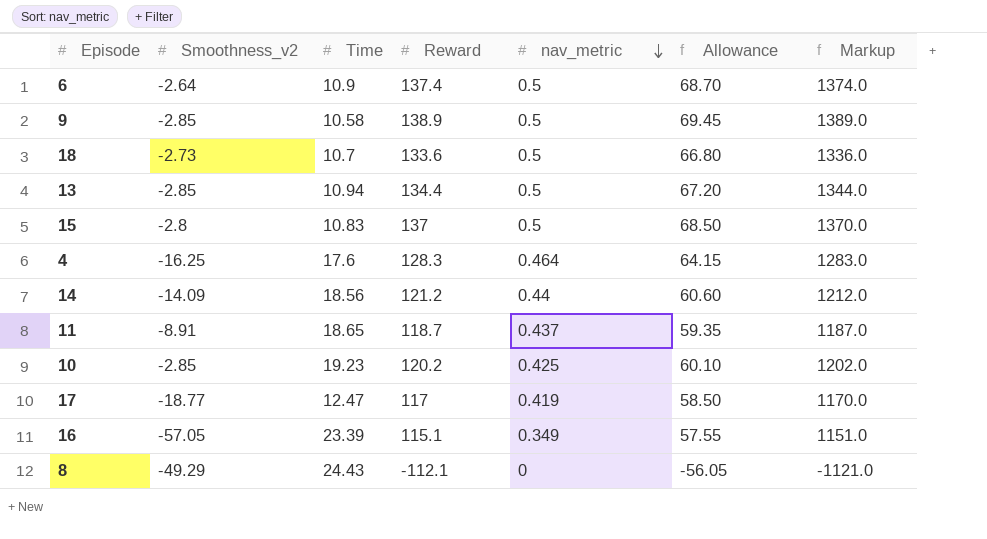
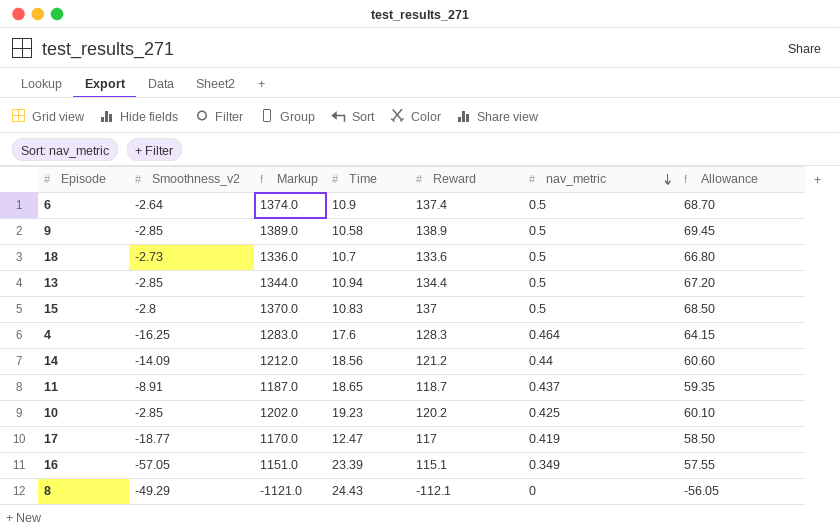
column Markup | position: 7 -> 3

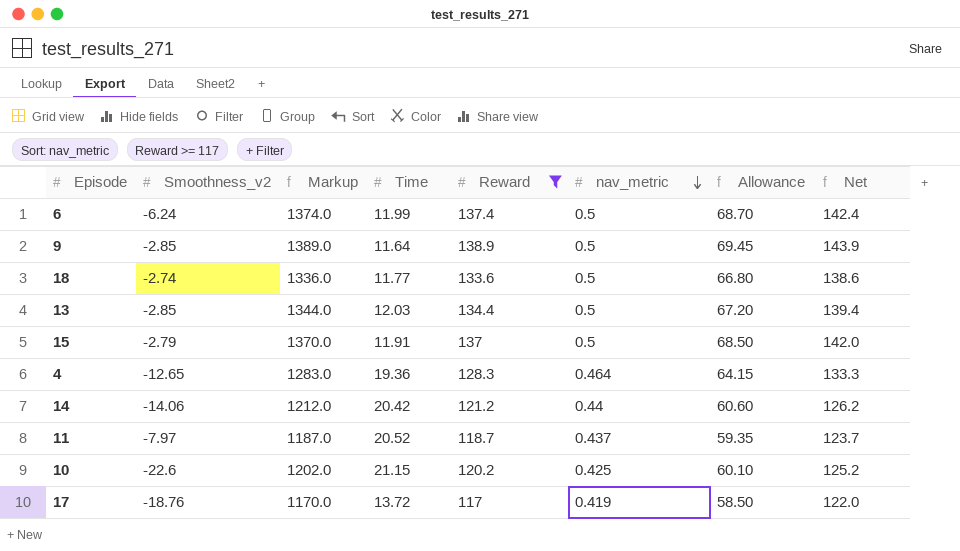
filter: none -> Reward >= 117
column Net | formula: none -> [Reward] + 5
6 | Smoothness_v2: -2.64 -> -6.24
6 | Time: 10.9 -> 11.99
9 | Time: 10.58 -> 11.64
18 | Smoothness_v2: -2.73 -> -2.74
18 | Time: 10.7 -> 11.77
13 | Time: 10.94 -> 12.03
15 | Smoothness_v2: -2.8 -> -2.79
15 | Time: 10.83 -> 11.91
4 | Smoothness_v2: -16.25 -> -12.65
4 | Time: 17.6 -> 19.36
14 | Smoothness_v2: -14.09 -> -14.06
14 | Time: 18.56 -> 20.42
11 | Smoothness_v2: -8.91 -> -7.97
11 | Time: 18.65 -> 20.52
10 | Smoothness_v2: -2.85 -> -22.6
10 | Time: 19.23 -> 21.15
17 | Smoothness_v2: -18.77 -> -18.76
17 | Time: 12.47 -> 13.72

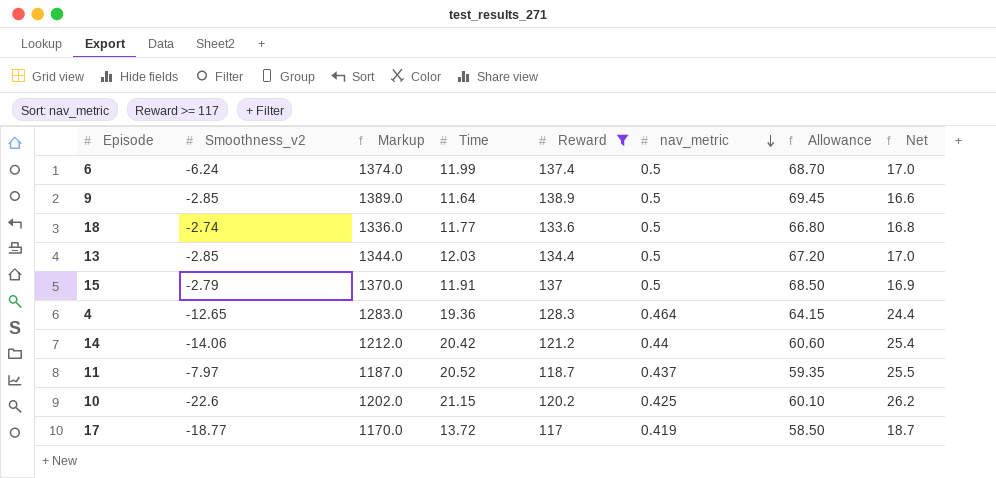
column Net | formula: [Reward] + 5 -> [Time] + 5
17 | Smoothness_v2: -18.76 -> -18.77

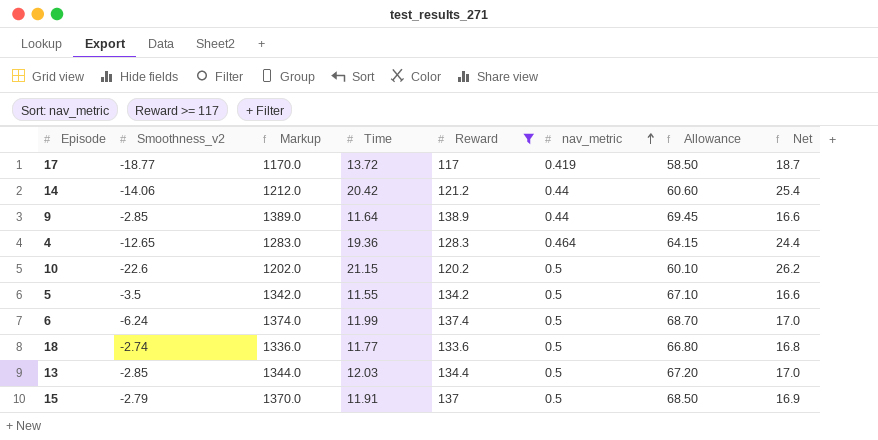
row order: nav_metric descending -> nav_metric ascending
row 11: -7.97 | 1187.0 | 20.52 | 118.7 | 0.437 | 59.35 | 25.5 -> none
9 | nav_metric: 0.5 -> 0.44
10 | nav_metric: 0.425 -> 0.5
row 5: none -> -3.5 | 1342.0 | 11.55 | 134.2 | 0.5 | 67.10 | 16.6

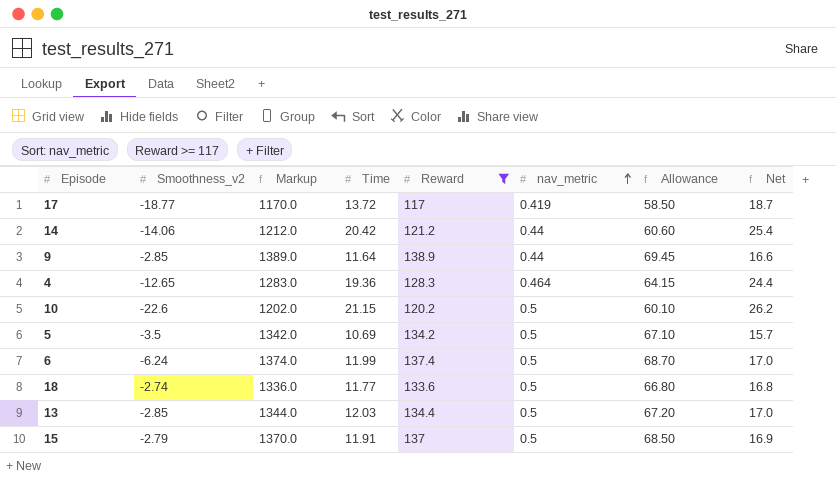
5 | Time: 11.55 -> 10.69
5 | Net: 16.6 -> 15.7

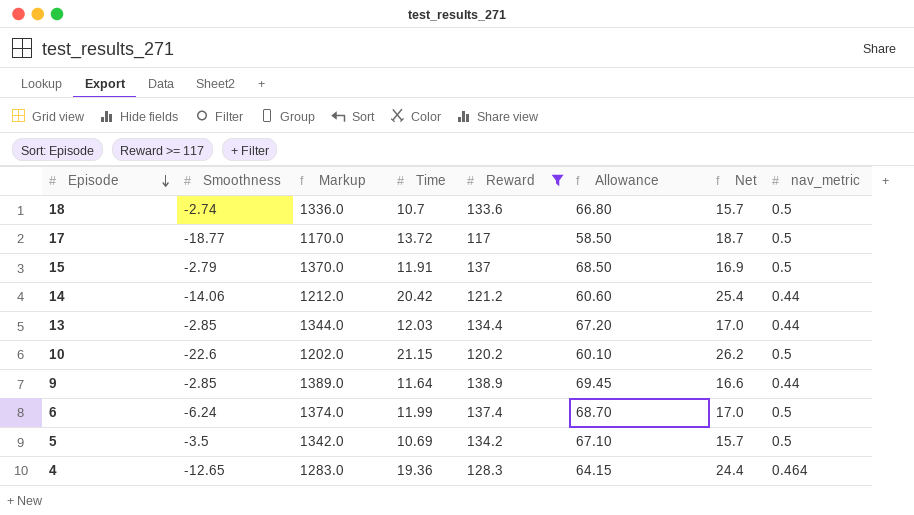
row order: nav_metric ascending -> Episode descending
column name: Smoothness_v2 -> Smoothness
column nav_metric | position: 6 -> 8
18 | Time: 11.77 -> 10.7
18 | Net: 16.8 -> 15.7
17 | nav_metric: 0.419 -> 0.5
13 | nav_metric: 0.5 -> 0.44

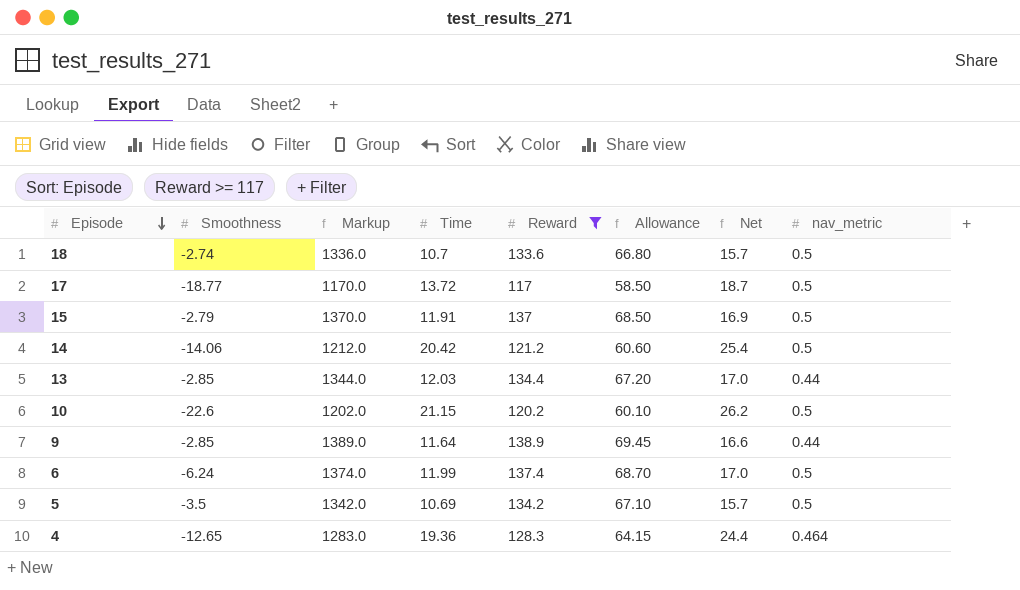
14 | nav_metric: 0.44 -> 0.5

